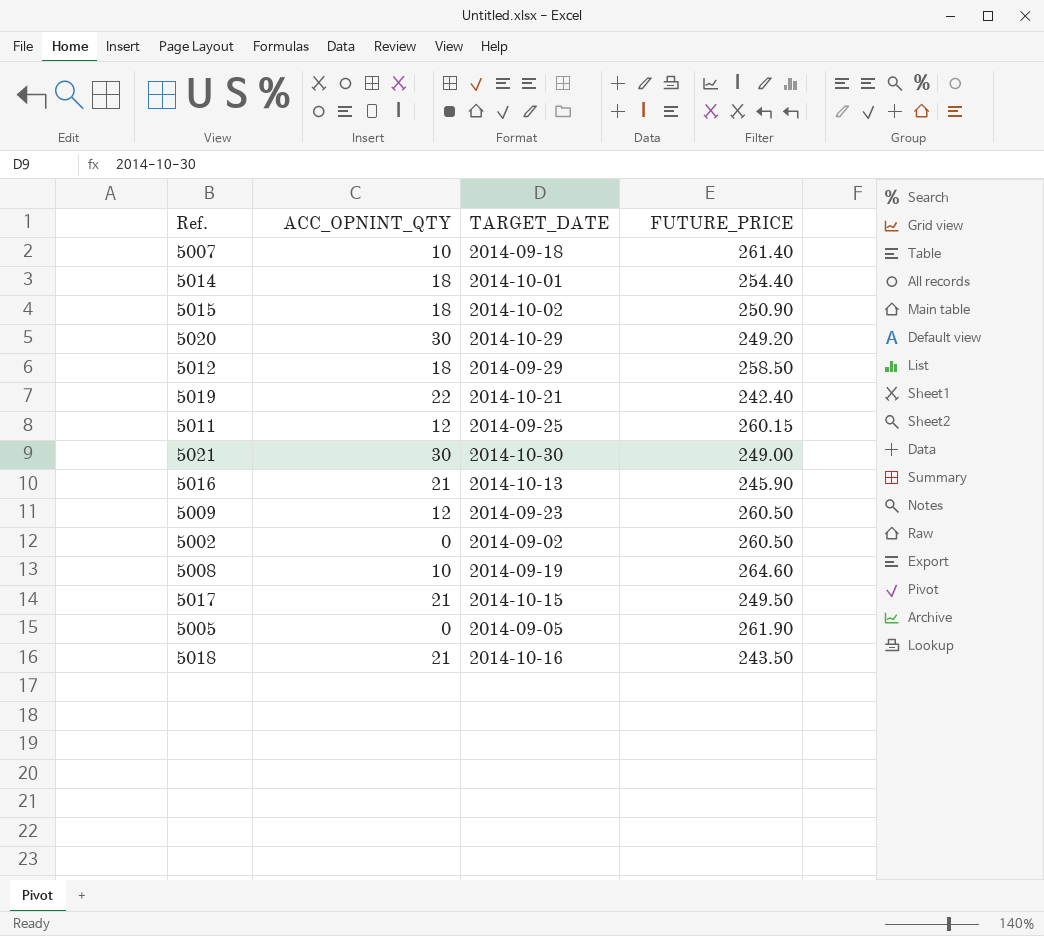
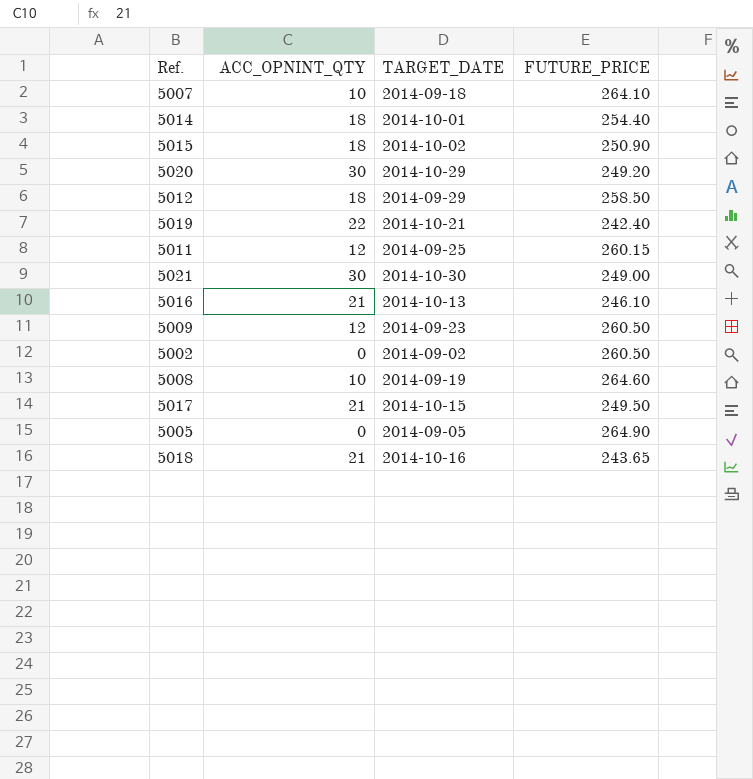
5007 | FUTURE_PRICE: 261.40 -> 264.10
5016 | FUTURE_PRICE: 245.90 -> 246.10
5005 | FUTURE_PRICE: 261.90 -> 264.90
5018 | FUTURE_PRICE: 243.50 -> 243.65

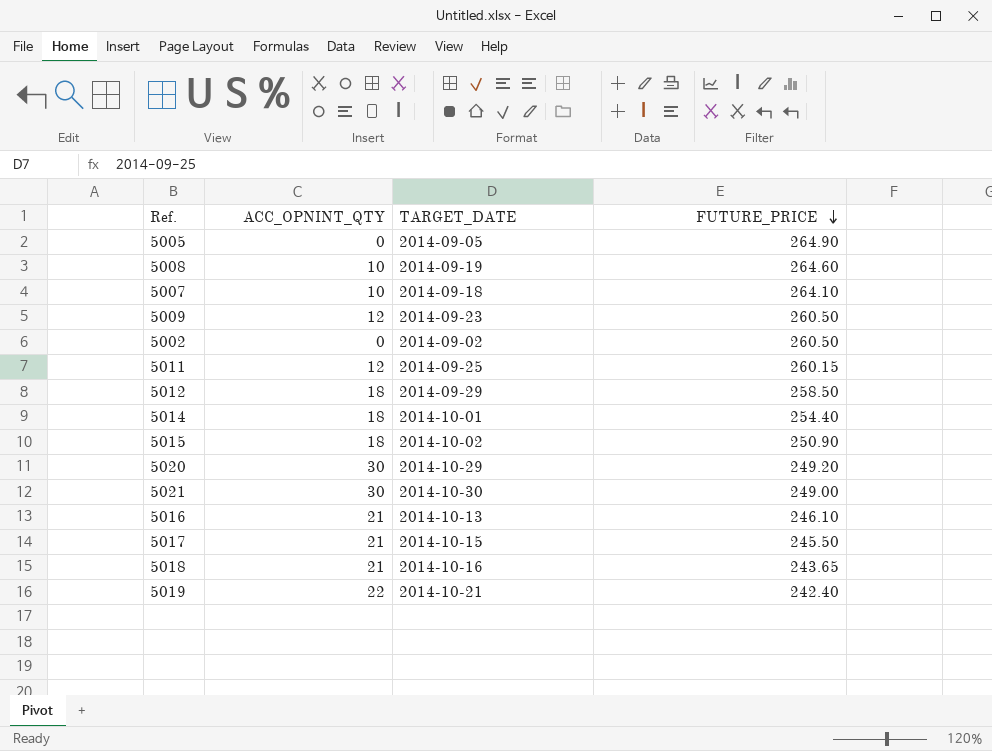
row order: none -> FUTURE_PRICE descending
5017 | FUTURE_PRICE: 249.50 -> 245.50

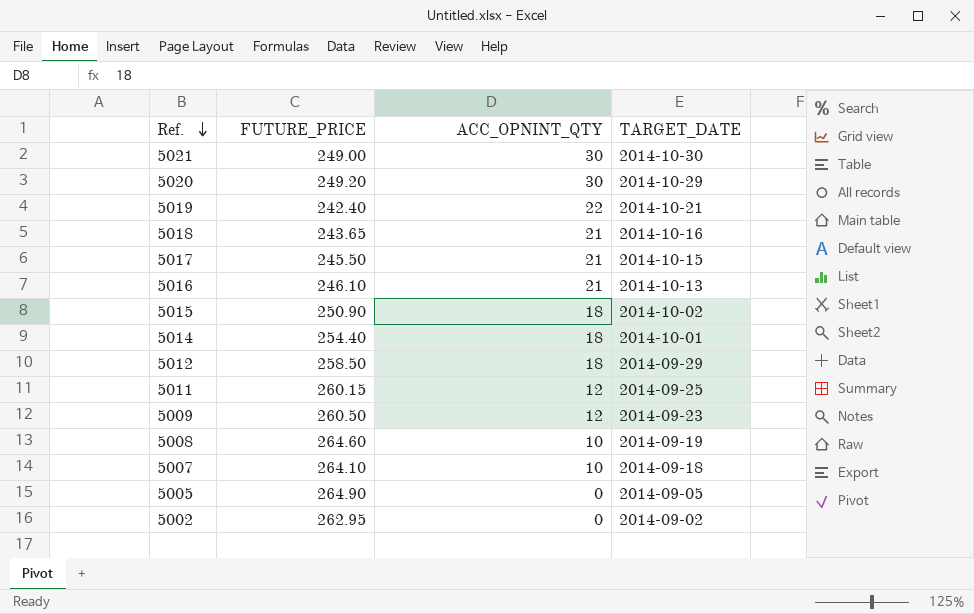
row order: FUTURE_PRICE descending -> Ref. descending
column FUTURE_PRICE | position: 4 -> 2
5002 | FUTURE_PRICE: 260.50 -> 262.95

